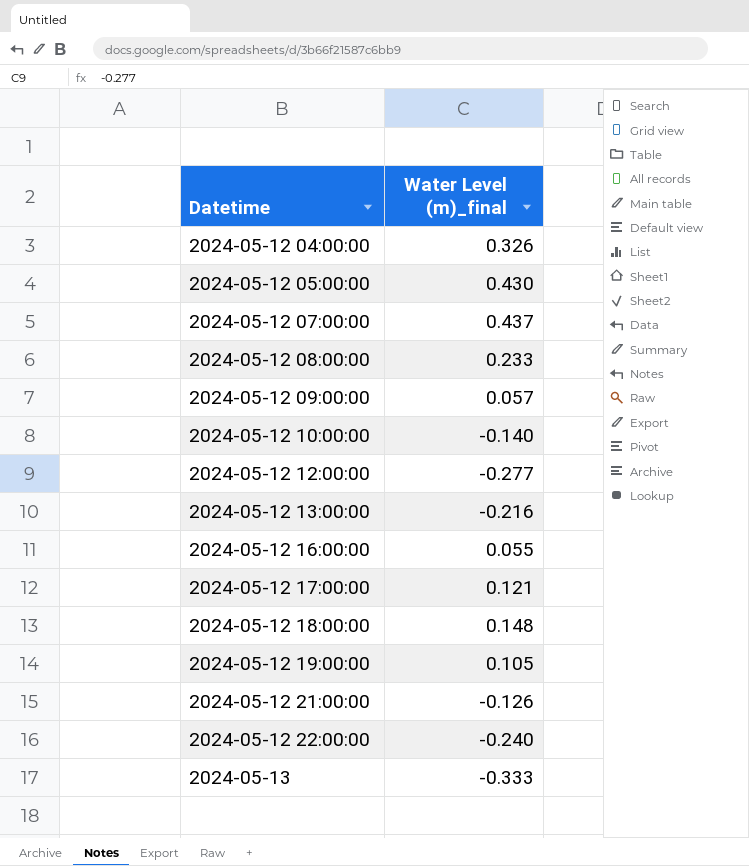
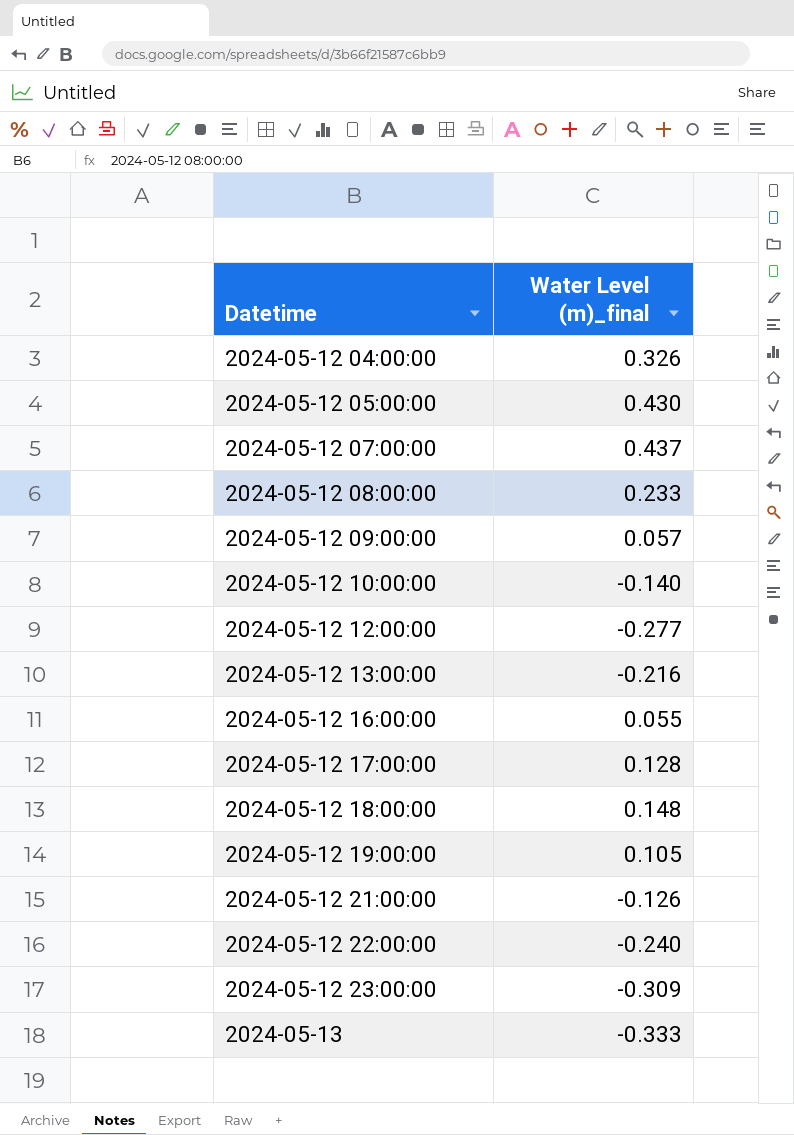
2024-05-12 17:00:00 | Water Level (m)_final: 0.121 -> 0.128
row 2024-05-12 23:00:00: none -> -0.309

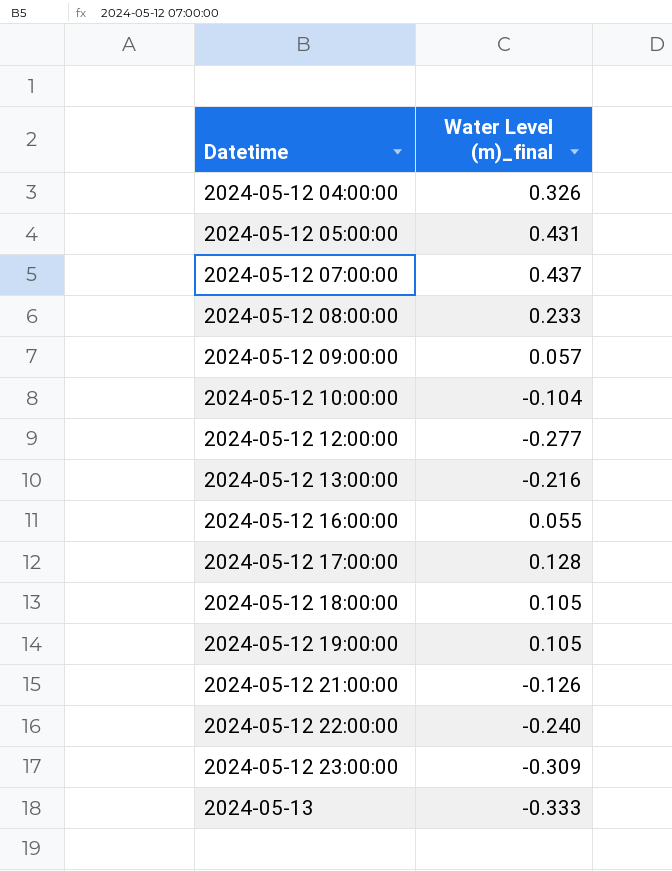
2024-05-12 05:00:00 | Water Level (m)_final: 0.430 -> 0.431
2024-05-12 10:00:00 | Water Level (m)_final: -0.140 -> -0.104
2024-05-12 18:00:00 | Water Level (m)_final: 0.148 -> 0.105

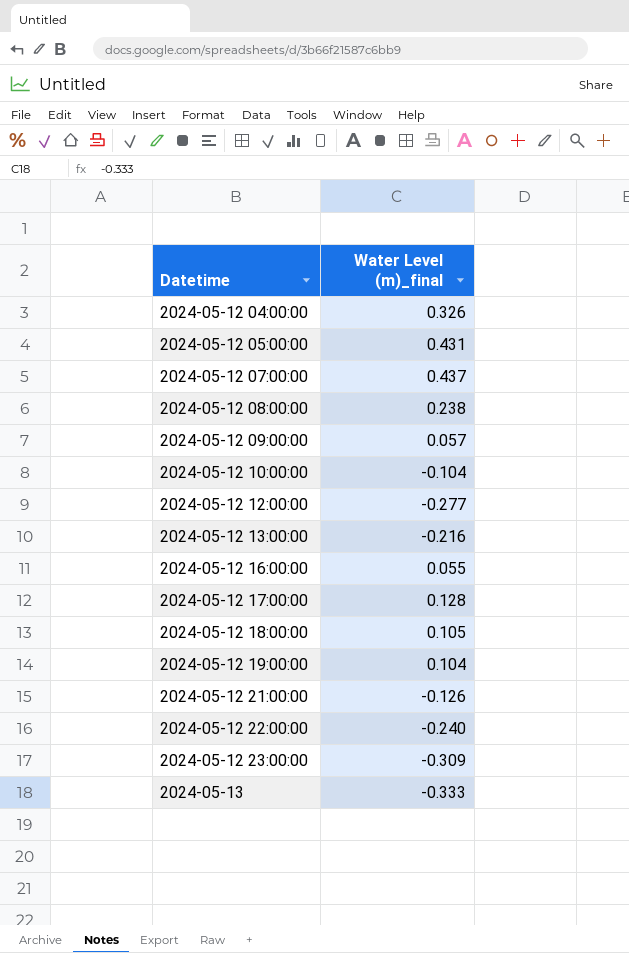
2024-05-12 08:00:00 | Water Level (m)_final: 0.233 -> 0.238
2024-05-12 19:00:00 | Water Level (m)_final: 0.105 -> 0.104

